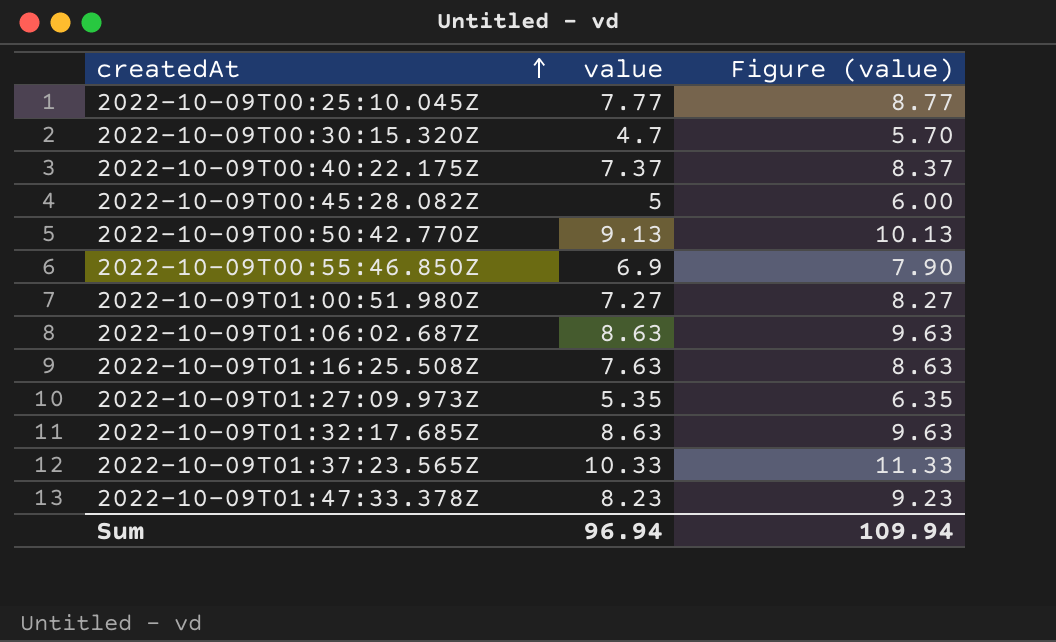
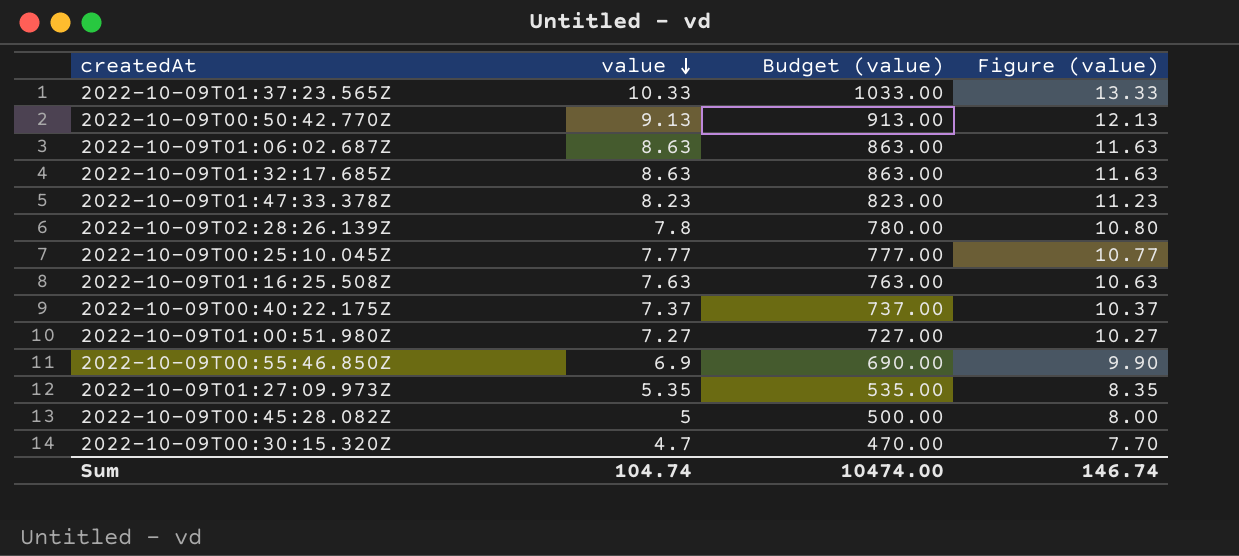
row order: createdAt ascending -> value descending
column Budget (value) | formula: none -> [value] * 100
column Figure (value) | formula: [value] + 1 -> [value] + 3
row 2022-10-09T02:28:26.139Z: none -> 7.8 | 780.00 | 10.80
Sum | value: 96.94 -> 104.74
Sum | Figure (value): 109.94 -> 146.74

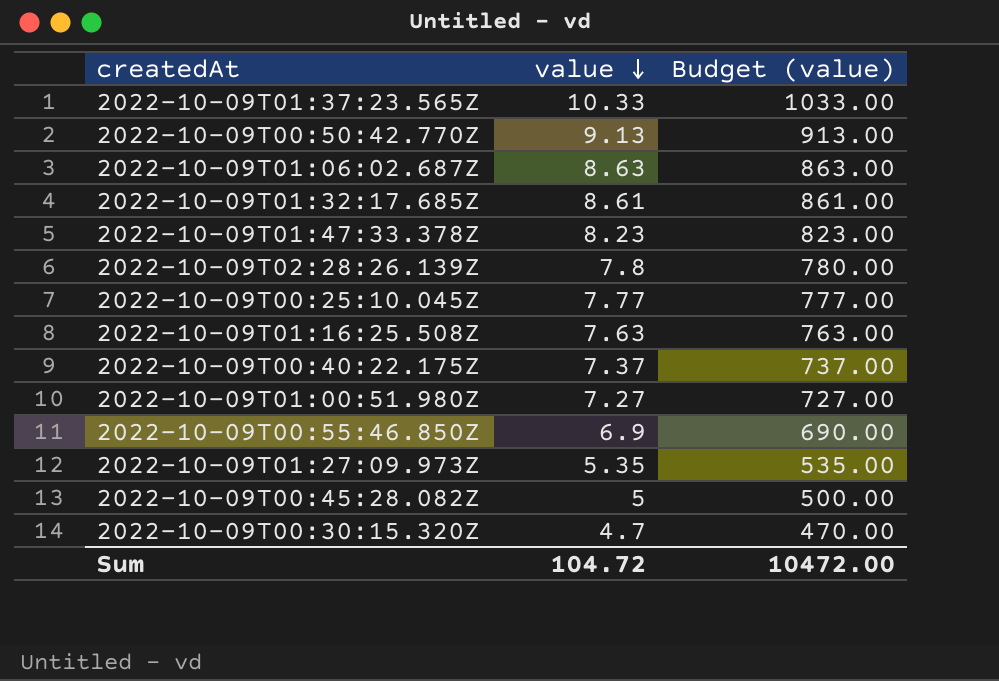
column Figure (value) | formula: [value] + 3 -> none
2022-10-09T01:32:17.685Z | value: 8.63 -> 8.61
2022-10-09T01:32:17.685Z | Budget (value): 863.00 -> 861.00
Sum | value: 104.74 -> 104.72
Sum | Budget (value): 10474.00 -> 10472.00

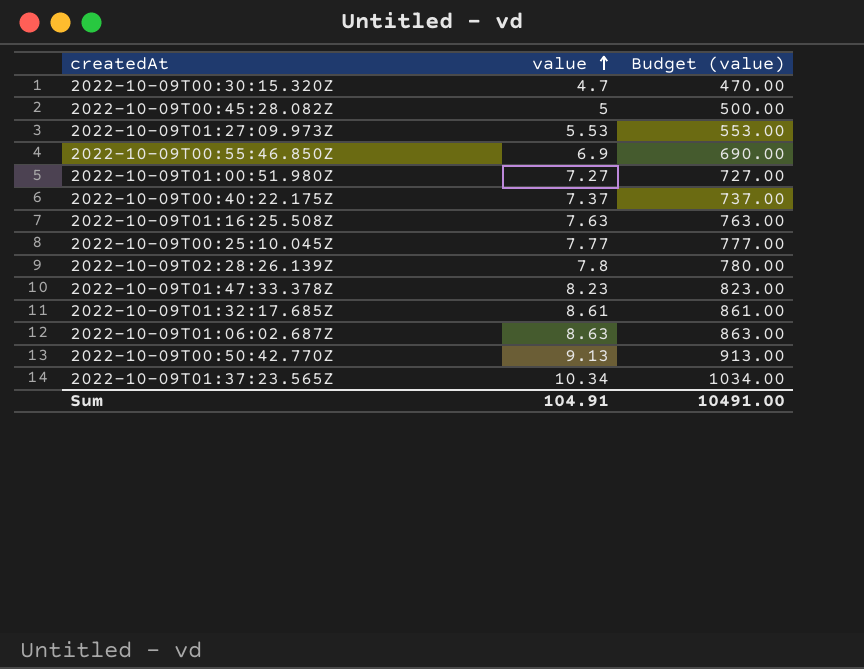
row order: value descending -> value ascending
2022-10-09T01:27:09.973Z | value: 5.35 -> 5.53
2022-10-09T01:27:09.973Z | Budget (value): 535.00 -> 553.00
2022-10-09T01:37:23.565Z | value: 10.33 -> 10.34
2022-10-09T01:37:23.565Z | Budget (value): 1033.00 -> 1034.00
Sum | value: 104.72 -> 104.91
Sum | Budget (value): 10472.00 -> 10491.00

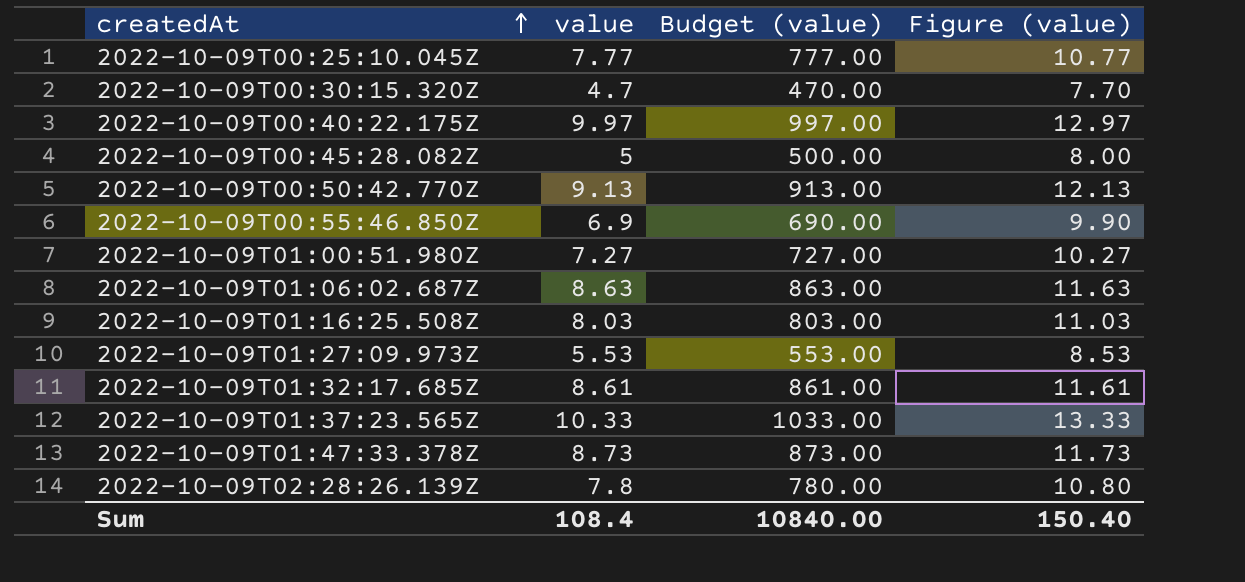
row order: value ascending -> createdAt ascending
column Figure (value) | formula: none -> [value] + 3
2022-10-09T00:40:22.175Z | value: 7.37 -> 9.97
2022-10-09T00:40:22.175Z | Budget (value): 737.00 -> 997.00
2022-10-09T01:16:25.508Z | value: 7.63 -> 8.03
2022-10-09T01:16:25.508Z | Budget (value): 763.00 -> 803.00
2022-10-09T01:37:23.565Z | value: 10.34 -> 10.33
2022-10-09T01:37:23.565Z | Budget (value): 1034.00 -> 1033.00
2022-10-09T01:47:33.378Z | value: 8.23 -> 8.73
2022-10-09T01:47:33.378Z | Budget (value): 823.00 -> 873.00
Sum | value: 104.91 -> 108.4
Sum | Budget (value): 10491.00 -> 10840.00

